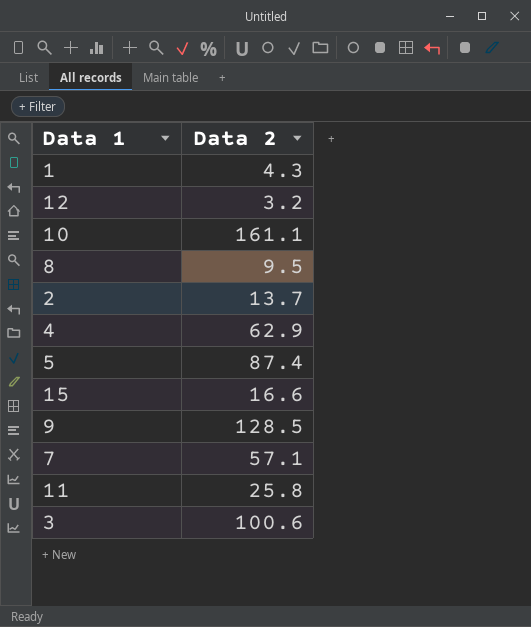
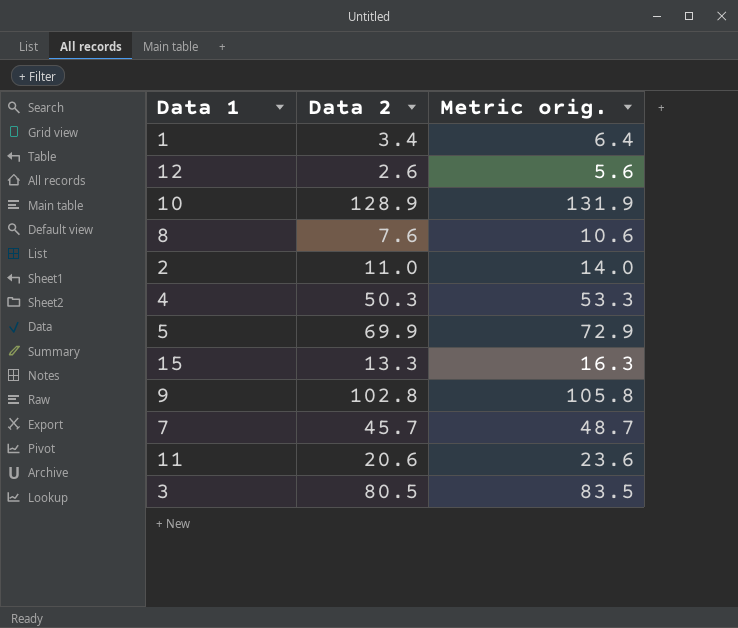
column Metric orig. | formula: none -> [Data 2] + 3
1 | Data 2: 4.3 -> 3.4
12 | Data 2: 3.2 -> 2.6
10 | Data 2: 161.1 -> 128.9
8 | Data 2: 9.5 -> 7.6
2 | Data 2: 13.7 -> 11.0
4 | Data 2: 62.9 -> 50.3
5 | Data 2: 87.4 -> 69.9
15 | Data 2: 16.6 -> 13.3
9 | Data 2: 128.5 -> 102.8
7 | Data 2: 57.1 -> 45.7
11 | Data 2: 25.8 -> 20.6
3 | Data 2: 100.6 -> 80.5

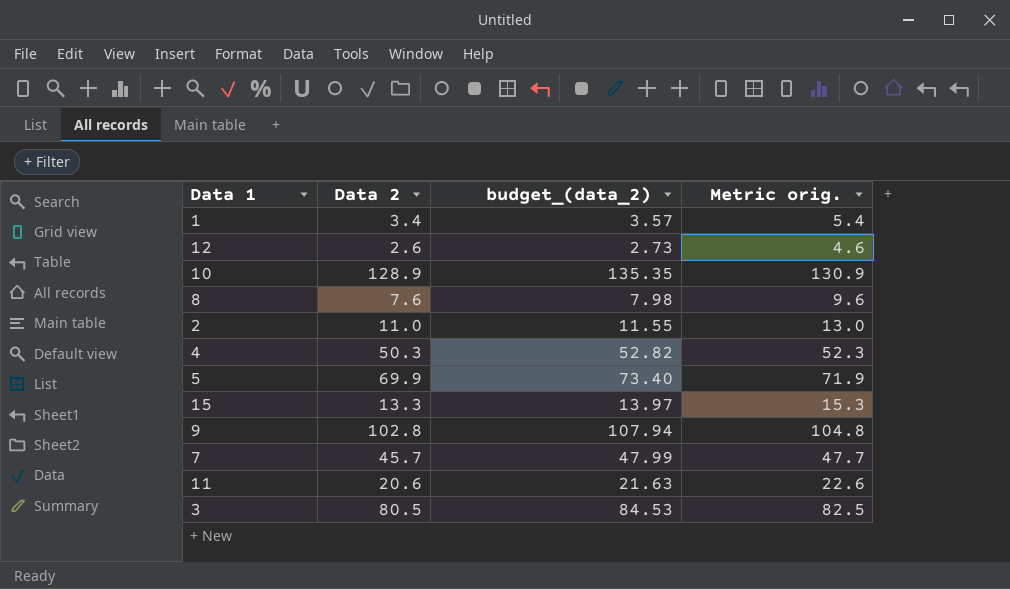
column budget_(data_2) | formula: none -> [Data 2] * 1.05
column Metric orig. | formula: [Data 2] + 3 -> [Data 2] + 2

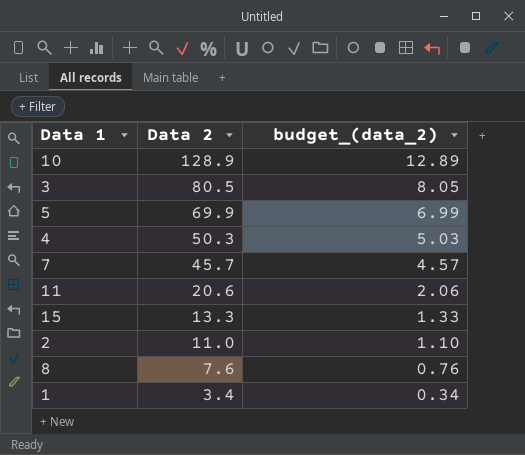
row order: none -> Data 2 descending
column Metric orig. | formula: [Data 2] + 2 -> none
column budget_(data_2) | formula: [Data 2] * 1.05 -> [Data 2] * 0.1
row 12: 2.6 | 2.73 | 4.6 -> none
row 9: 102.8 | 107.94 | 104.8 -> none

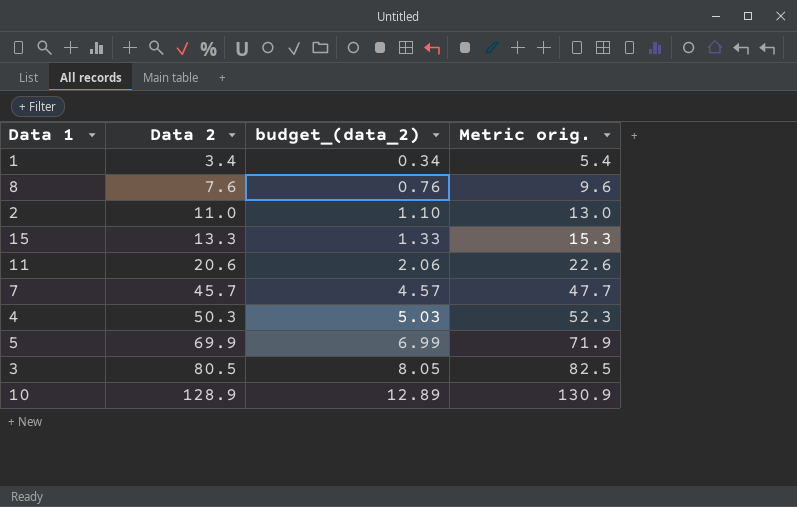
row order: Data 2 descending -> Data 2 ascending
column Metric orig. | formula: none -> [Data 2] + 2

